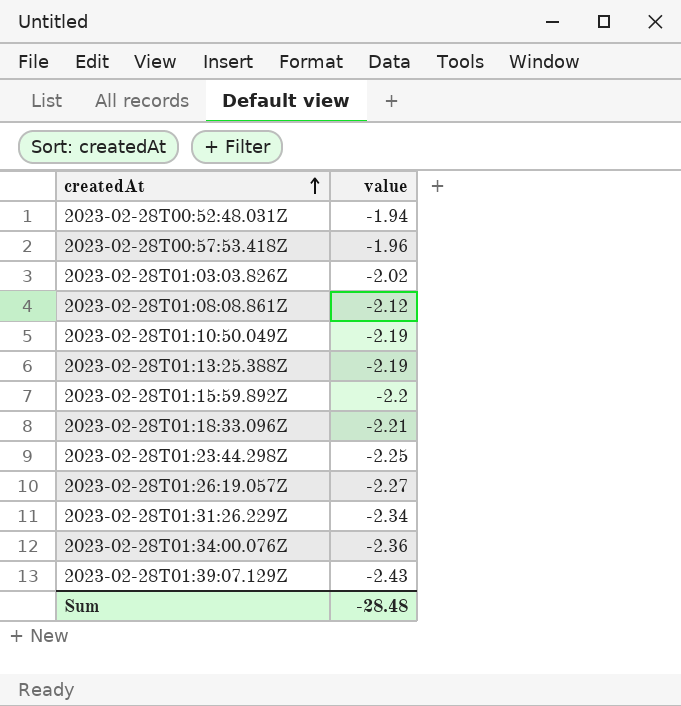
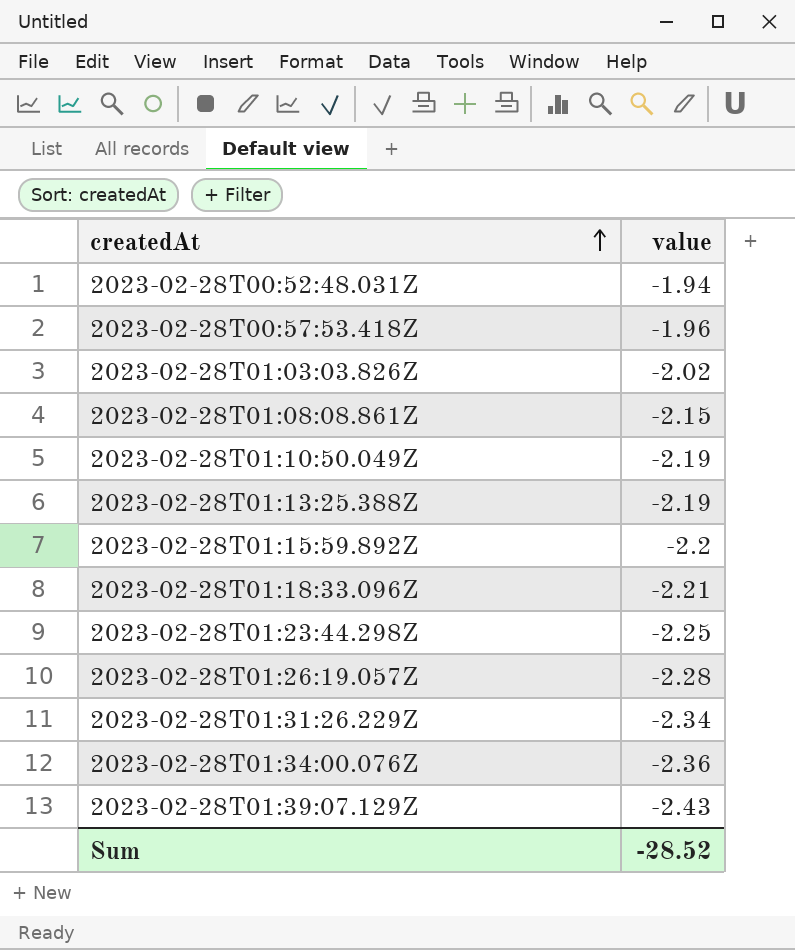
2023-02-28T01:08:08.861Z | value: -2.12 -> -2.15
2023-02-28T01:26:19.057Z | value: -2.27 -> -2.28
Sum | value: -28.48 -> -28.52

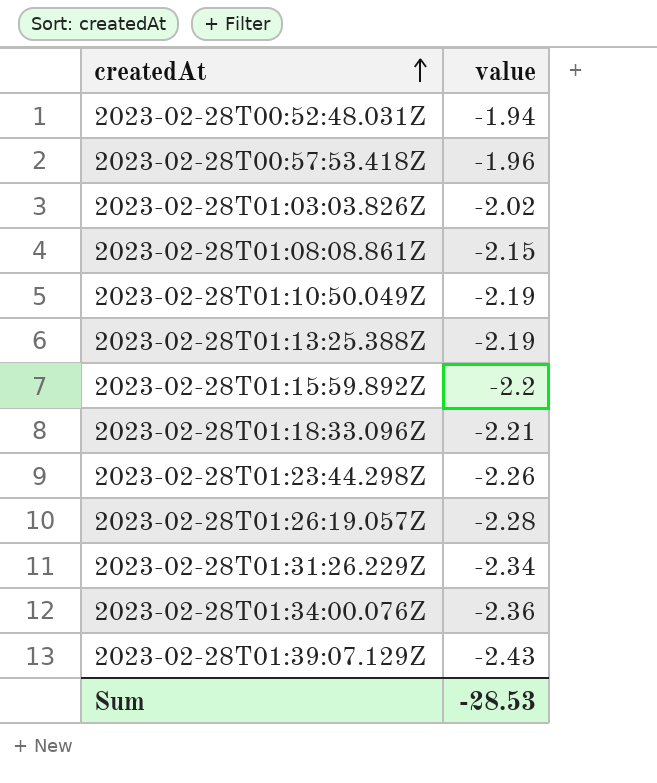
2023-02-28T01:23:44.298Z | value: -2.25 -> -2.26
Sum | value: -28.52 -> -28.53

